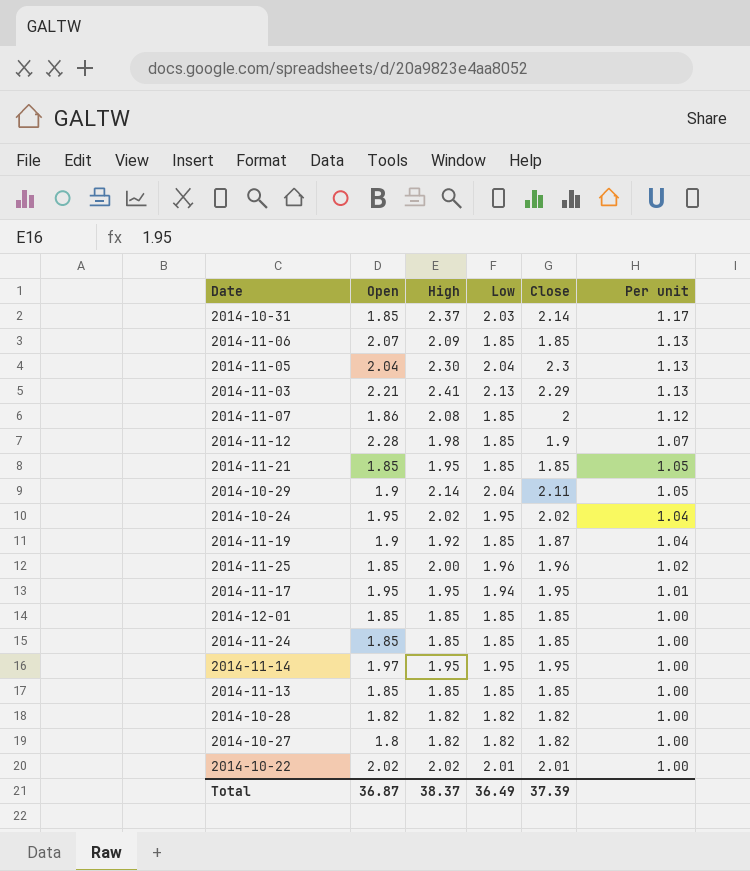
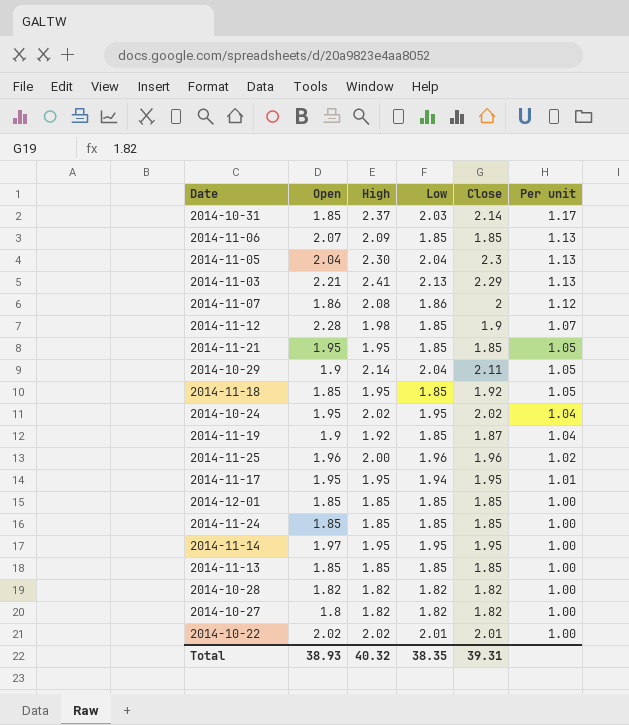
2014-11-07 | Low: 1.85 -> 1.86
2014-11-21 | Open: 1.85 -> 1.95
row 2014-11-18: none -> 1.85 | 1.95 | 1.85 | 1.92 | 1.05
2014-11-25 | Open: 1.85 -> 1.96
Total | Open: 36.87 -> 38.93
Total | High: 38.37 -> 40.32
Total | Low: 36.49 -> 38.35
Total | Close: 37.39 -> 39.31

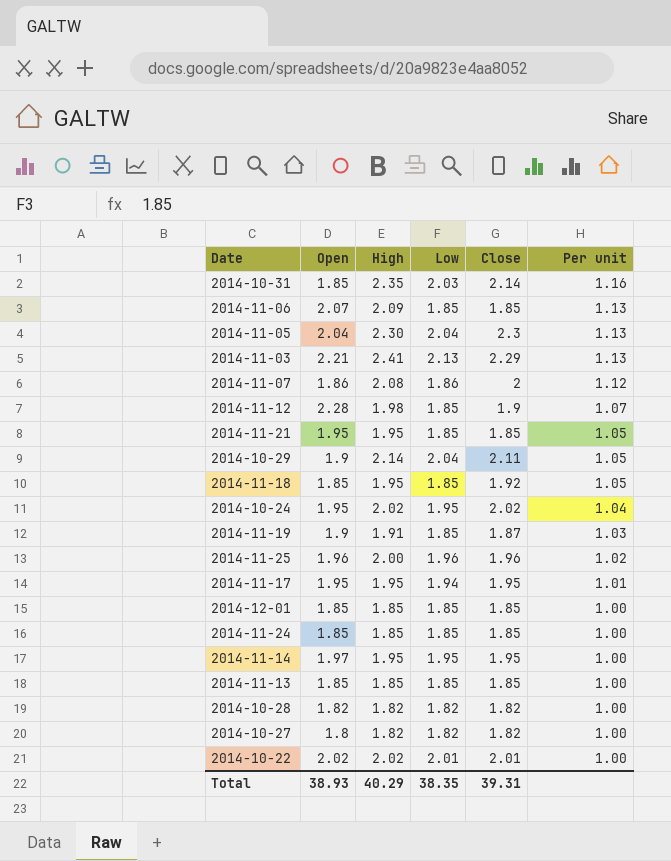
2014-10-31 | High: 2.37 -> 2.35
2014-10-31 | Per unit: 1.17 -> 1.16
2014-11-19 | High: 1.92 -> 1.91
2014-11-19 | Per unit: 1.04 -> 1.03
Total | High: 40.32 -> 40.29

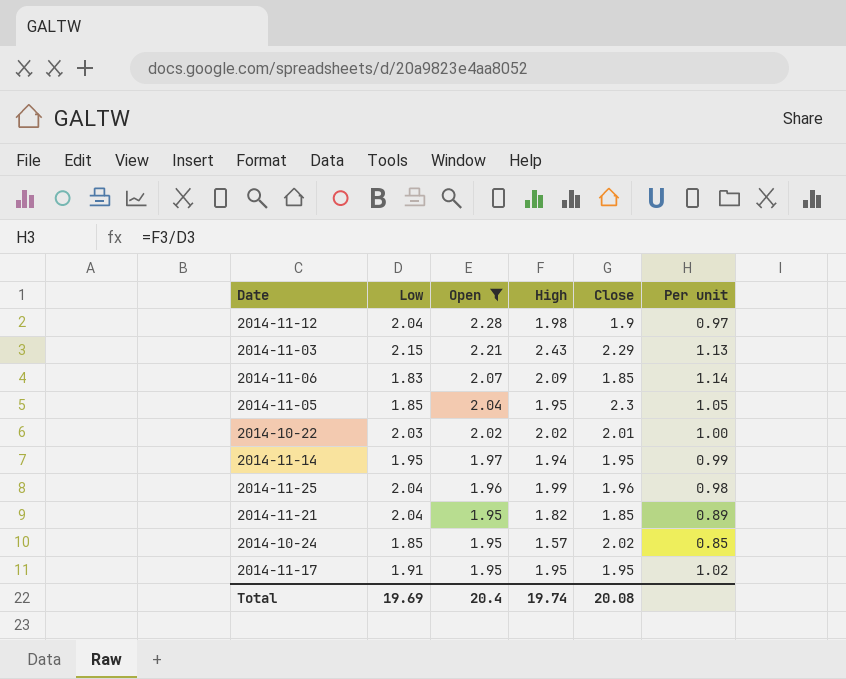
filter: none -> Open >= 1.95
row order: Per unit descending -> Open descending
column Low | position: 4 -> 2
2014-11-12 | Low: 1.85 -> 2.04
2014-11-12 | Per unit: 1.07 -> 0.97
2014-11-03 | Low: 2.13 -> 2.15
2014-11-03 | High: 2.41 -> 2.43
2014-11-06 | Low: 1.85 -> 1.83
2014-11-06 | Per unit: 1.13 -> 1.14
2014-11-05 | Low: 2.04 -> 1.85
2014-11-05 | High: 2.30 -> 1.95
2014-11-05 | Per unit: 1.13 -> 1.05
2014-10-22 | Low: 2.01 -> 2.03
2014-11-14 | High: 1.95 -> 1.94
2014-11-14 | Per unit: 1.00 -> 0.99
2014-11-25 | Low: 1.96 -> 2.04
2014-11-25 | High: 2.00 -> 1.99
2014-11-25 | Per unit: 1.02 -> 0.98
2014-11-21 | Low: 1.85 -> 2.04
2014-11-21 | High: 1.95 -> 1.82
2014-11-21 | Per unit: 1.05 -> 0.89
2014-10-24 | Low: 1.95 -> 1.85
2014-10-24 | High: 2.02 -> 1.57
2014-10-24 | Per unit: 1.04 -> 0.85
2014-11-17 | Low: 1.94 -> 1.91
2014-11-17 | Per unit: 1.01 -> 1.02
Total | Low: 38.35 -> 19.69
Total | Open: 38.93 -> 20.4
Total | High: 40.29 -> 19.74
Total | Close: 39.31 -> 20.08

